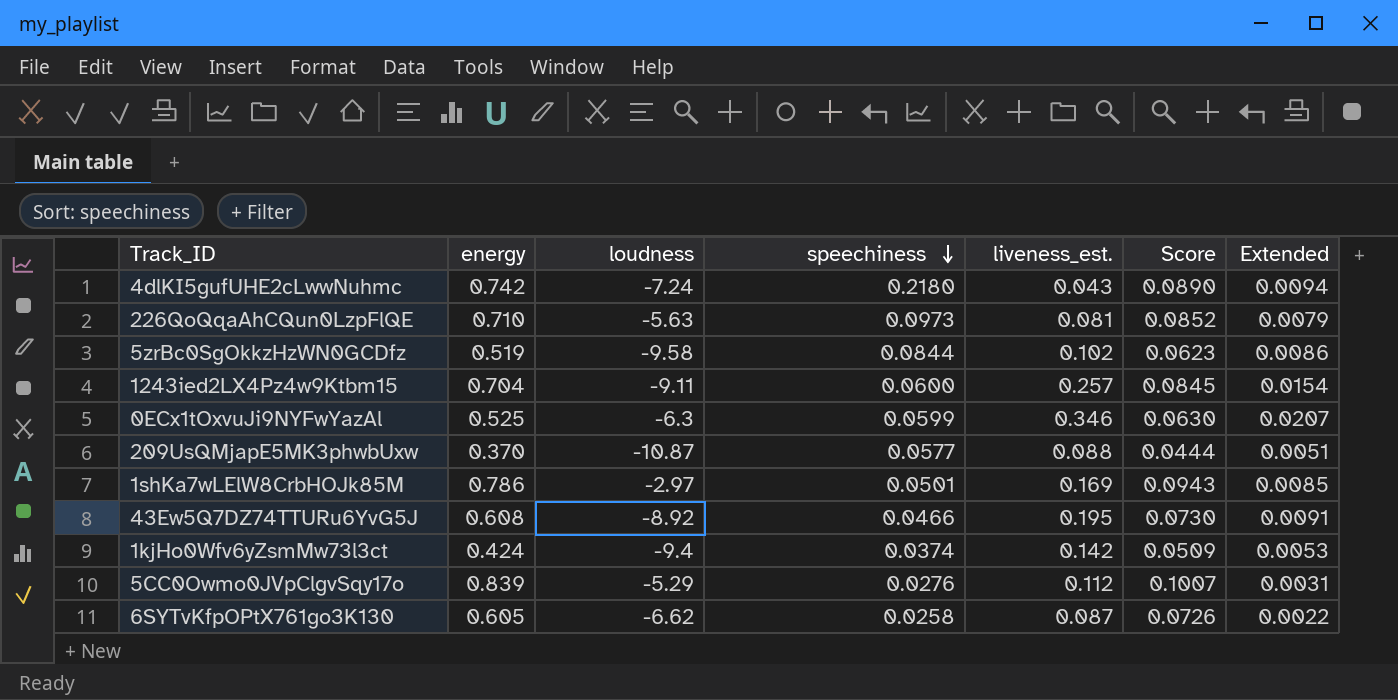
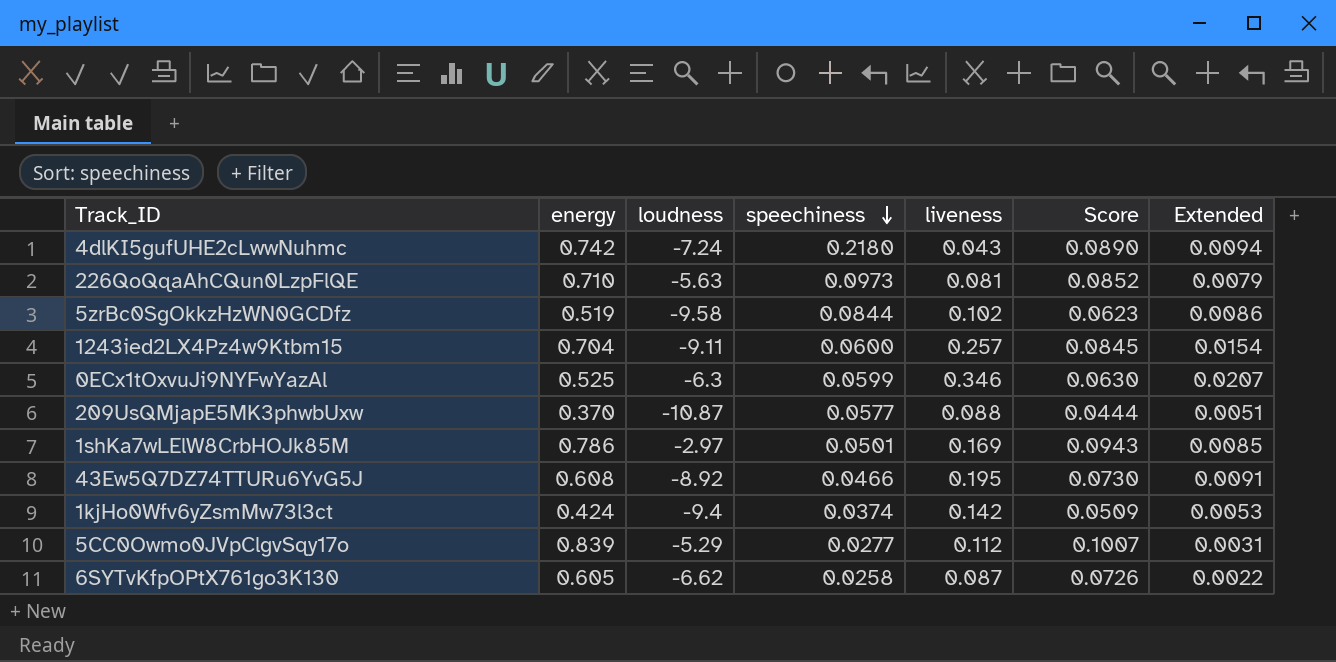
column name: liveness_est. -> liveness
5CC0Owmo0JVpClgvSqy17o | speechiness: 0.0276 -> 0.0277

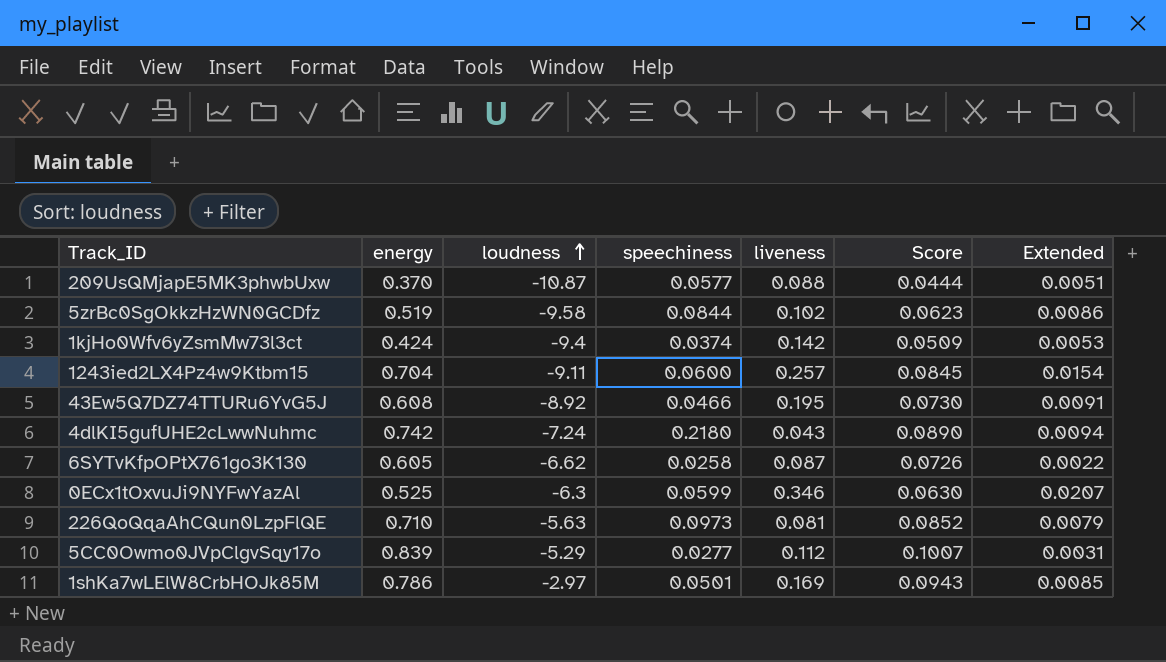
row order: speechiness descending -> loudness ascending

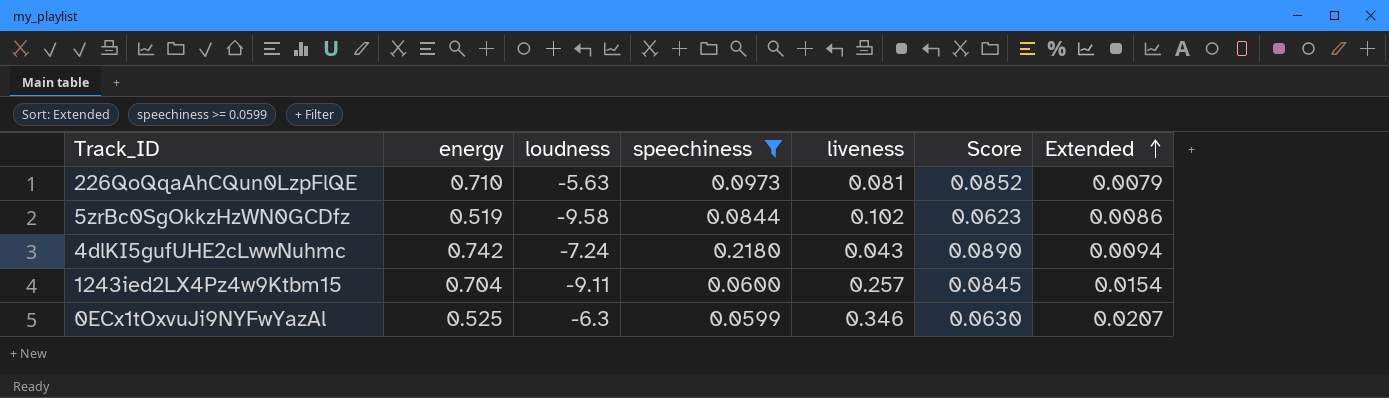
filter: none -> speechiness >= 0.0599
row order: loudness ascending -> Extended ascending

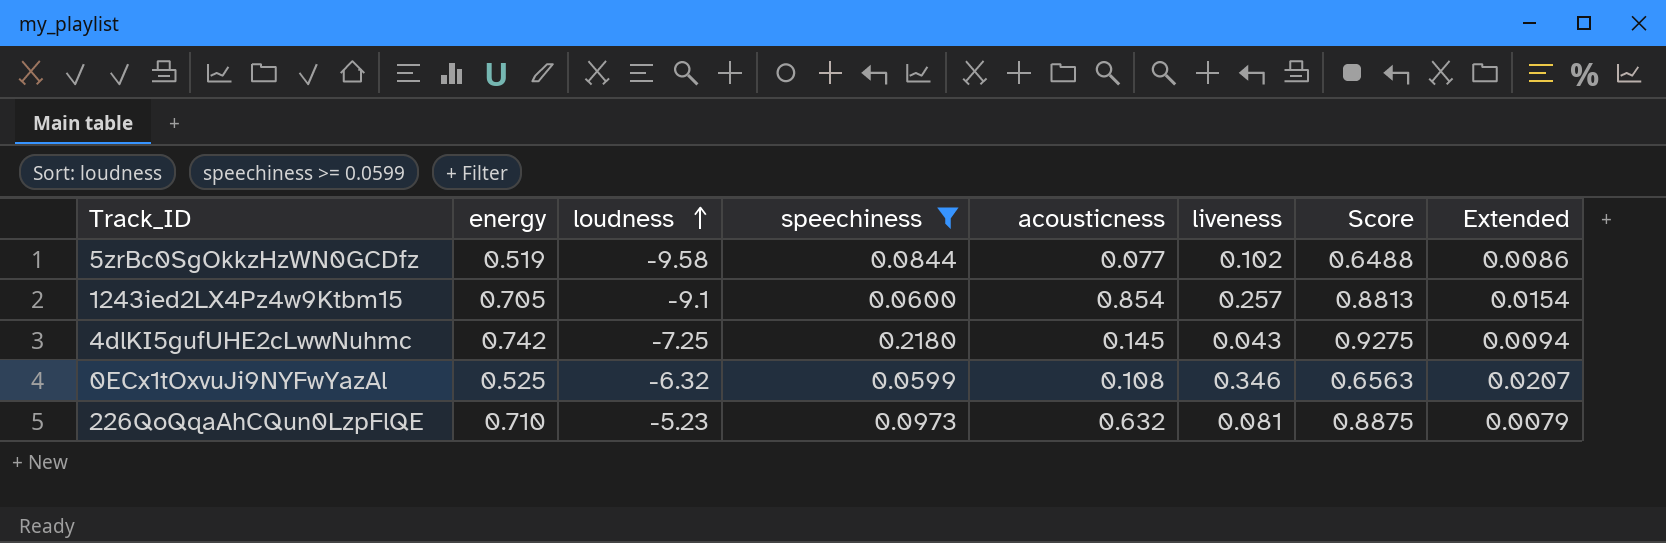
row order: Extended ascending -> loudness ascending
column acousticness | position: none -> 5
column Score | formula: [energy] * 0.12 -> [energy] * 1.25
1243ied2LX4Pz4w9Ktbm15 | energy: 0.704 -> 0.705
1243ied2LX4Pz4w9Ktbm15 | loudness: -9.11 -> -9.1
4dlKI5gufUHE2cLwwNuhmc | loudness: -7.24 -> -7.25
0ECx1tOxvuJi9NYFwYazAl | loudness: -6.3 -> -6.32
226QoQqaAhCQun0LzpFlQE | loudness: -5.63 -> -5.23

